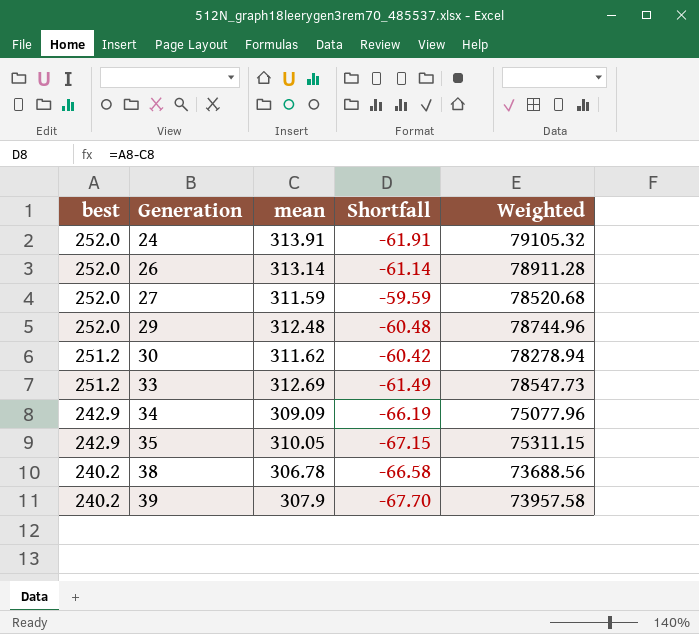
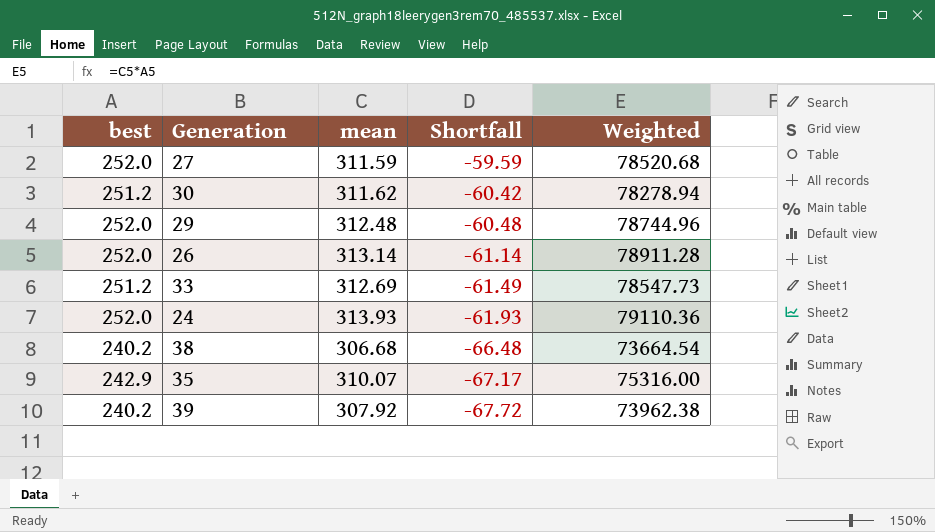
row order: best descending -> Shortfall descending
row 34: 242.9 | 309.09 | -66.19 | 75077.96 -> none
24 | mean: 313.91 -> 313.93
24 | Shortfall: -61.91 -> -61.93
24 | Weighted: 79105.32 -> 79110.36
38 | mean: 306.78 -> 306.68
38 | Shortfall: -66.58 -> -66.48
38 | Weighted: 73688.56 -> 73664.54
35 | mean: 310.05 -> 310.07
35 | Shortfall: -67.15 -> -67.17
35 | Weighted: 75311.15 -> 75316.00
39 | mean: 307.9 -> 307.92
39 | Shortfall: -67.70 -> -67.72
39 | Weighted: 73957.58 -> 73962.38

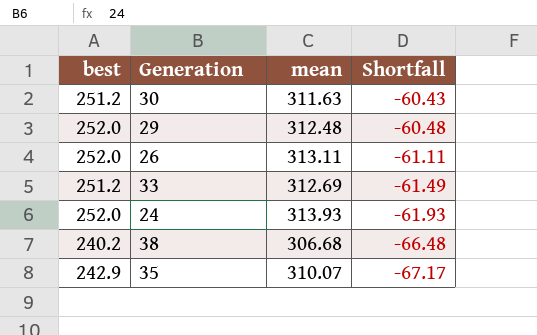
column Weighted | formula: [best] * [mean] -> none
row 27: 252.0 | 311.59 | -59.59 | 78520.68 -> none
row 39: 240.2 | 307.92 | -67.72 | 73962.38 -> none
30 | mean: 311.62 -> 311.63
30 | Shortfall: -60.42 -> -60.43
26 | mean: 313.14 -> 313.11
26 | Shortfall: -61.14 -> -61.11

